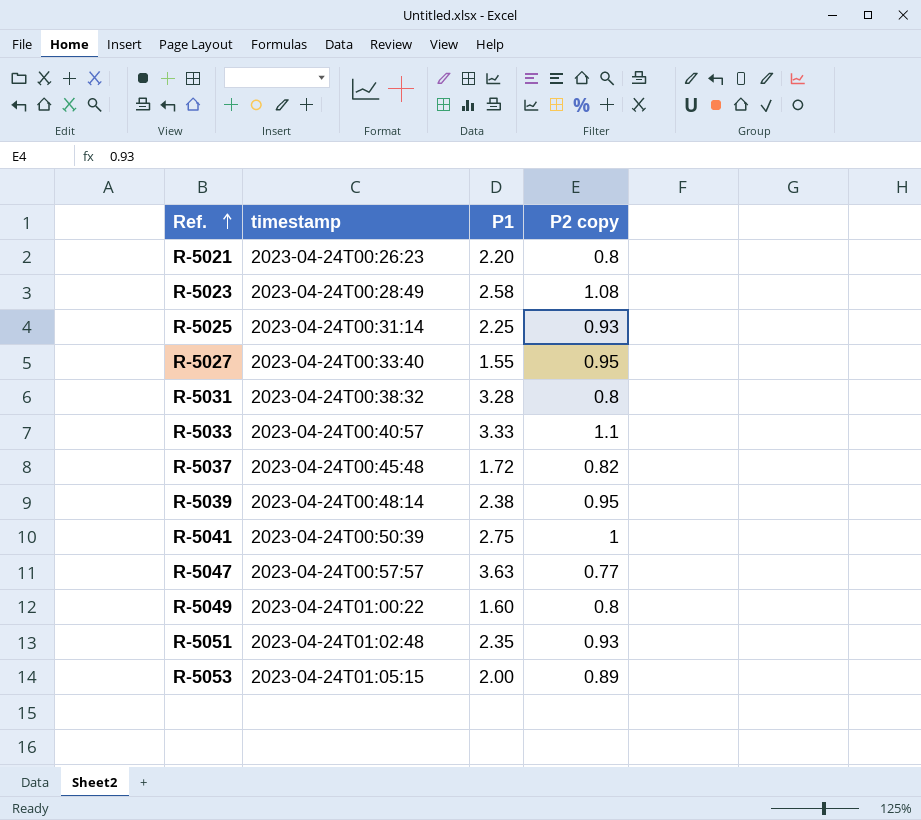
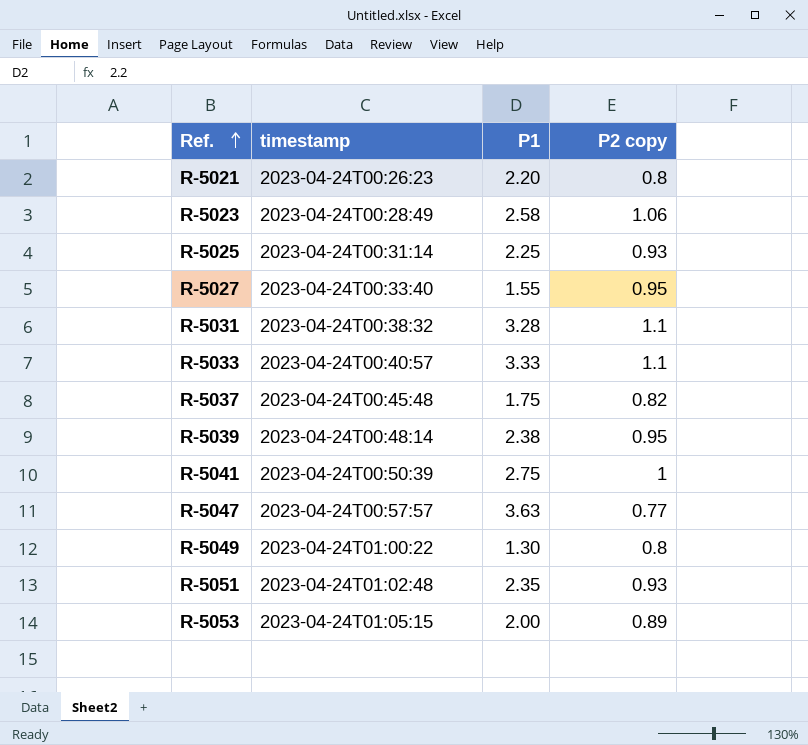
R-5023 | P2 copy: 1.08 -> 1.06
R-5031 | P2 copy: 0.8 -> 1.1
R-5037 | P1: 1.72 -> 1.75
R-5049 | P1: 1.60 -> 1.30

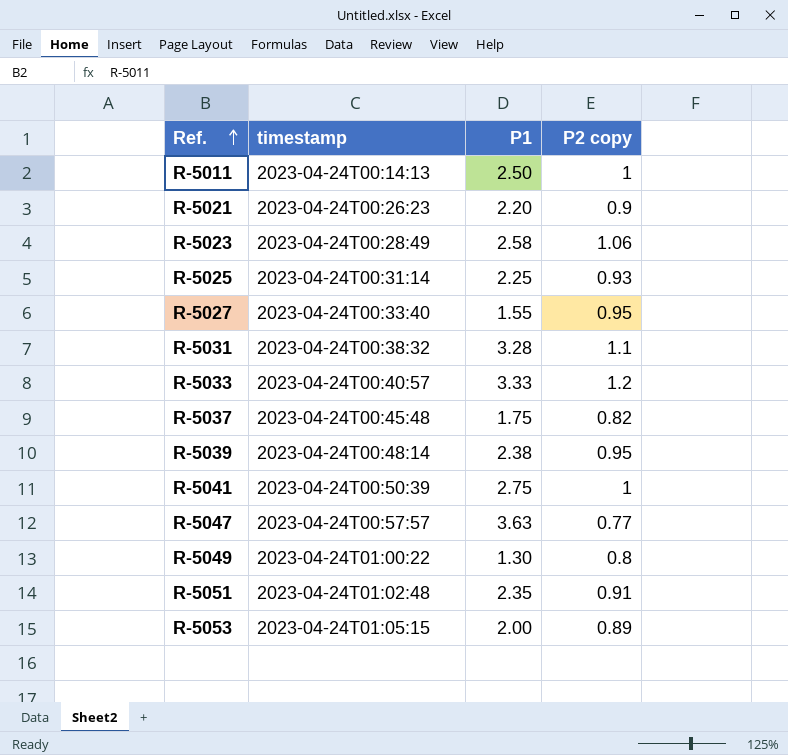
row R-5011: none -> 2023-04-24T00:14:13 | 2.50 | 1
R-5021 | P2 copy: 0.8 -> 0.9
R-5033 | P2 copy: 1.1 -> 1.2
R-5051 | P2 copy: 0.93 -> 0.91

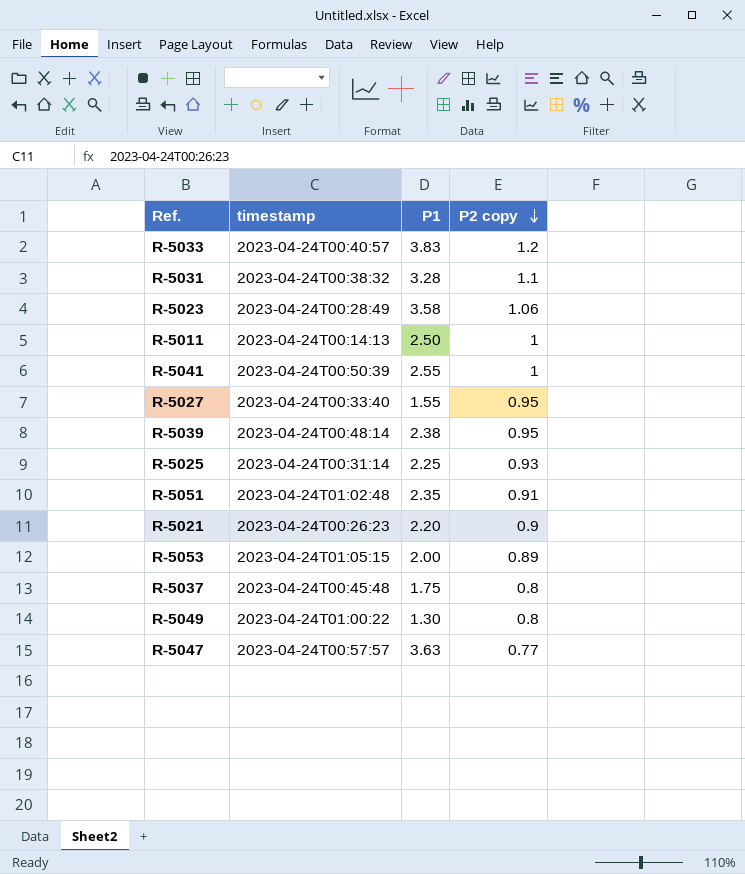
row order: Ref. ascending -> P2 copy descending
R-5033 | P1: 3.33 -> 3.83
R-5023 | P1: 2.58 -> 3.58
R-5041 | P1: 2.75 -> 2.55
R-5037 | P2 copy: 0.82 -> 0.8

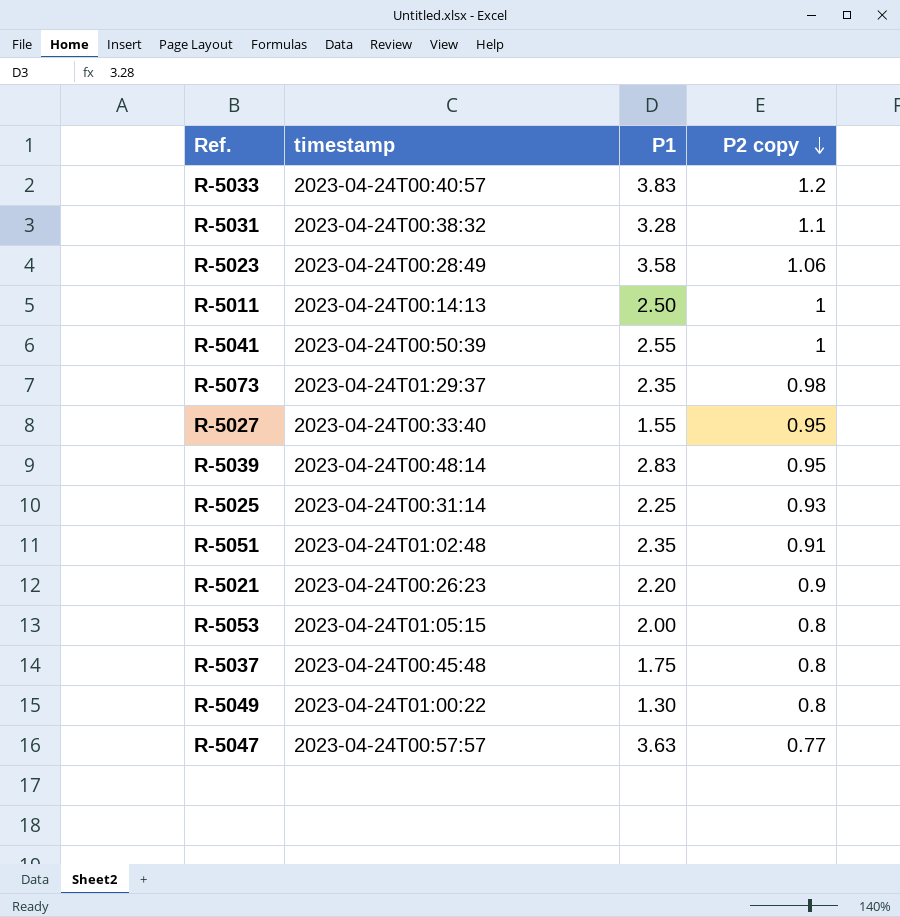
row R-5073: none -> 2023-04-24T01:29:37 | 2.35 | 0.98
R-5039 | P1: 2.38 -> 2.83
R-5053 | P2 copy: 0.89 -> 0.8

